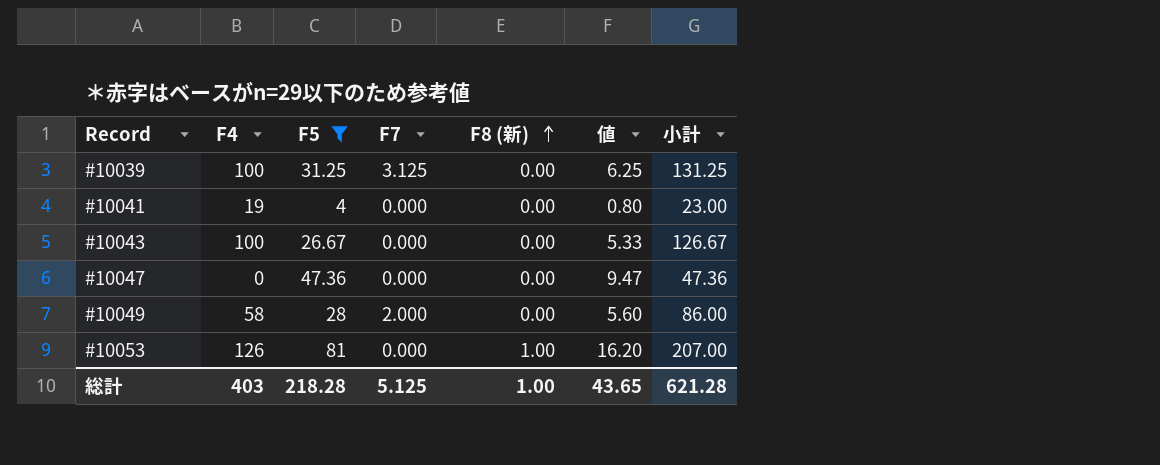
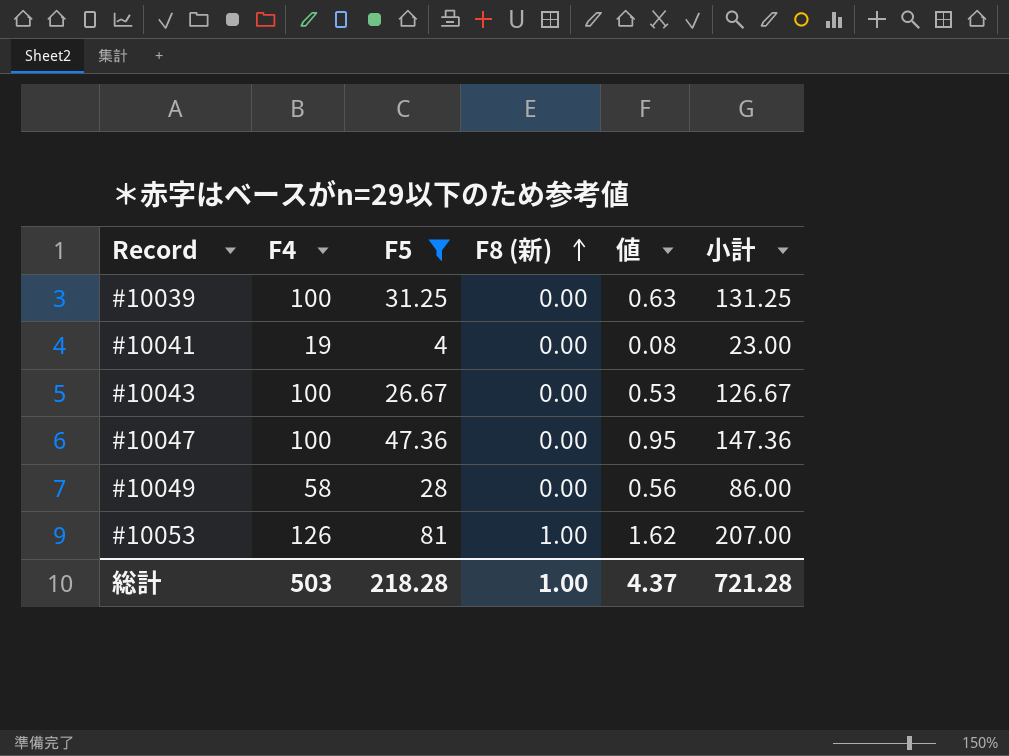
column F7 | position: 4 -> none
column 値 | formula: [F5] * 0.2 -> [F5] * 0.02
#10047 | F4: 0 -> 100
#10047 | 小計: 47.36 -> 147.36
総計 | F4: 403 -> 503
総計 | 値: 43.65 -> 4.37
総計 | 小計: 621.28 -> 721.28

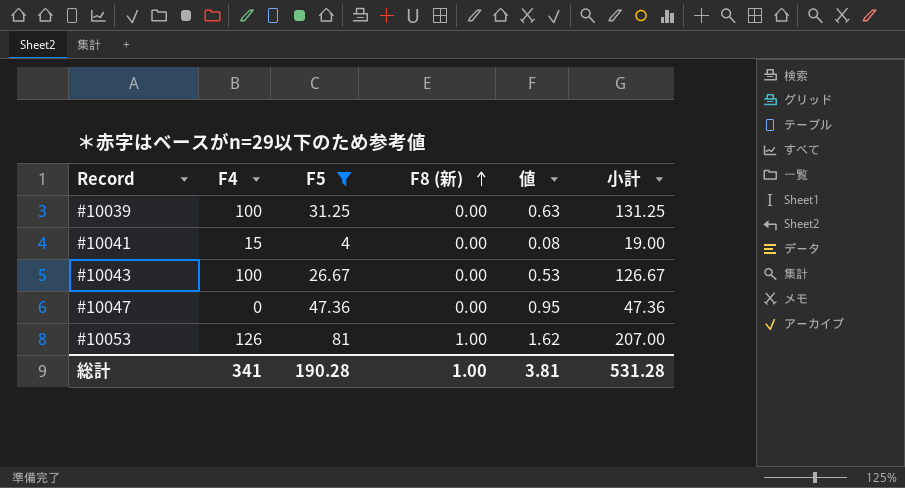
row #10049: 58 | 28 | 0.00 | 0.56 | 86.00 -> none
#10041 | F4: 19 -> 15
#10041 | 小計: 23.00 -> 19.00
#10047 | F4: 100 -> 0
#10047 | 小計: 147.36 -> 47.36
総計 | F4: 503 -> 341
総計 | F5: 218.28 -> 190.28
総計 | 値: 4.37 -> 3.81
総計 | 小計: 721.28 -> 531.28

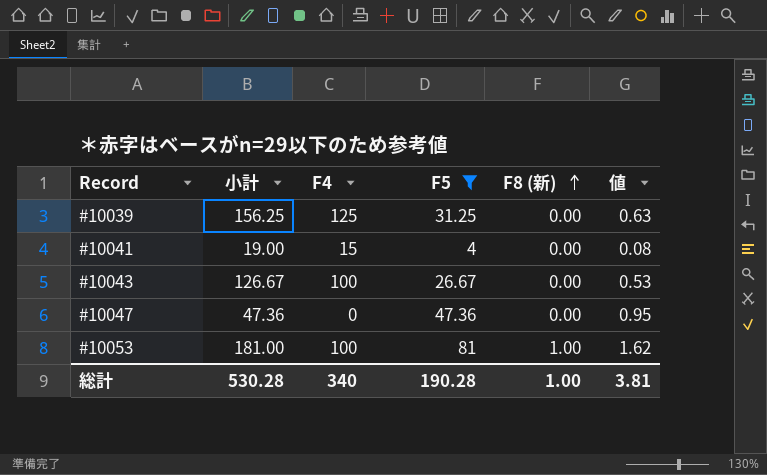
column 小計 | position: 6 -> 2
#10039 | 小計: 131.25 -> 156.25
#10039 | F4: 100 -> 125
#10053 | 小計: 207.00 -> 181.00
#10053 | F4: 126 -> 100
総計 | 小計: 531.28 -> 530.28
総計 | F4: 341 -> 340

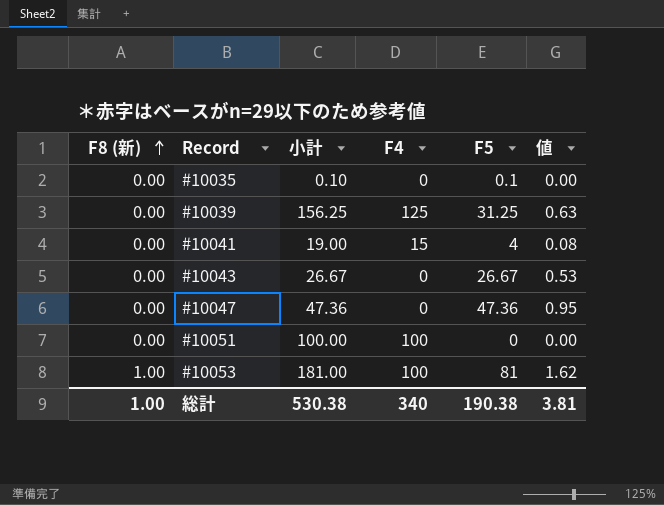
filter: F5 >= 4 -> none
column F8 (新) | position: 5 -> 1
#10043 | 小計: 126.67 -> 26.67
#10043 | F4: 100 -> 0
総計 | 小計: 530.28 -> 530.38
総計 | F5: 190.28 -> 190.38

